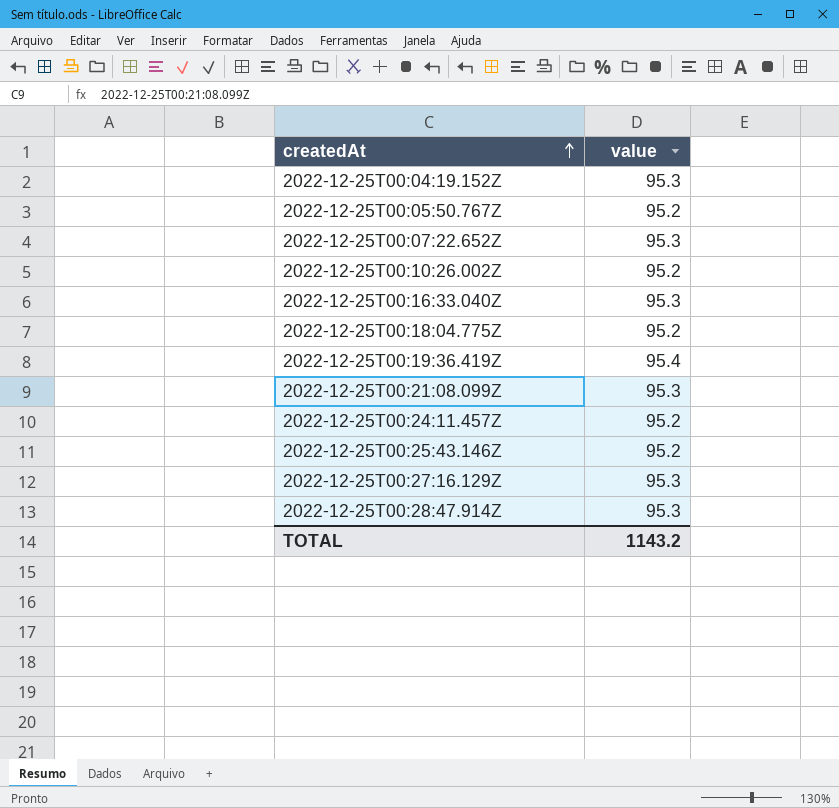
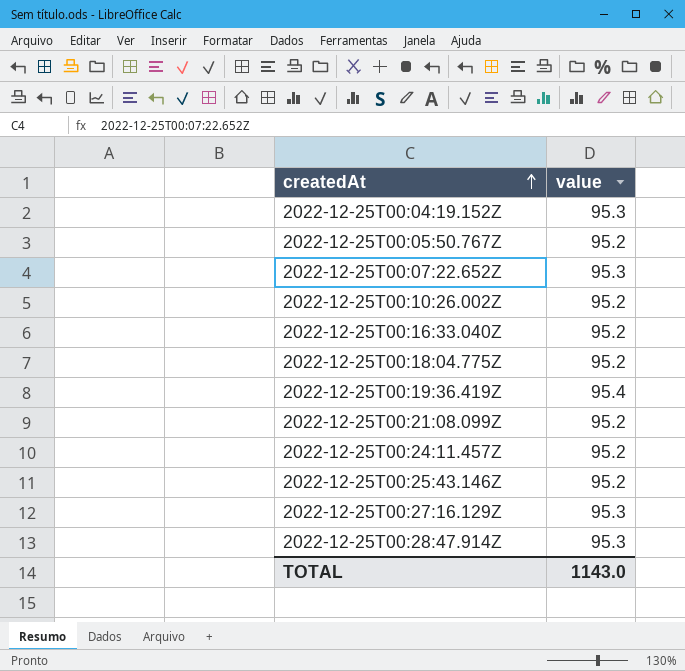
2022-12-25T00:16:33.040Z | value: 95.3 -> 95.2
2022-12-25T00:21:08.099Z | value: 95.3 -> 95.2
TOTAL | value: 1143.2 -> 1143.0

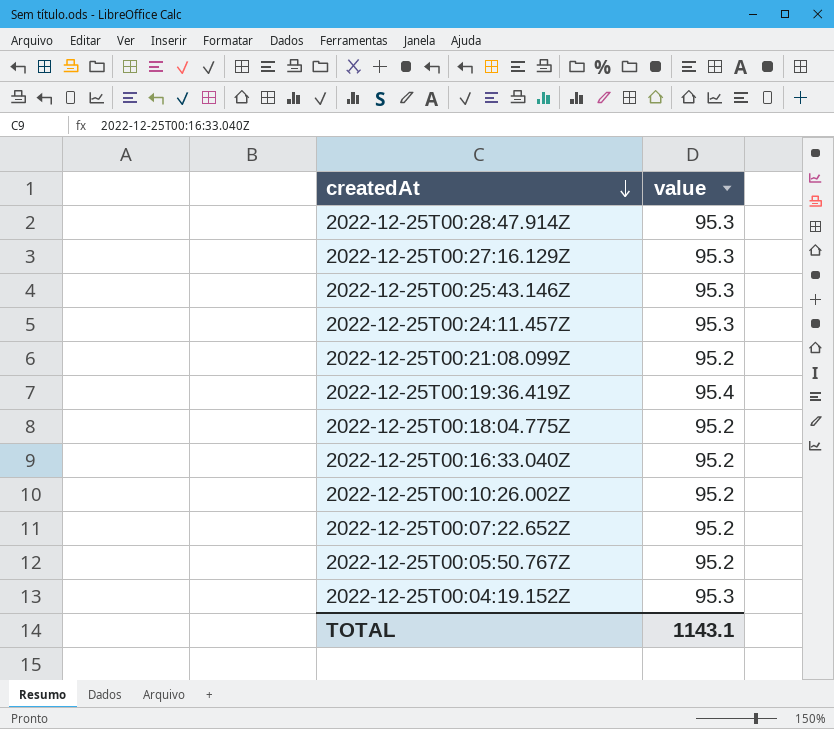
row order: createdAt ascending -> createdAt descending
2022-12-25T00:25:43.146Z | value: 95.2 -> 95.3
2022-12-25T00:24:11.457Z | value: 95.2 -> 95.3
2022-12-25T00:07:22.652Z | value: 95.3 -> 95.2
TOTAL | value: 1143.0 -> 1143.1

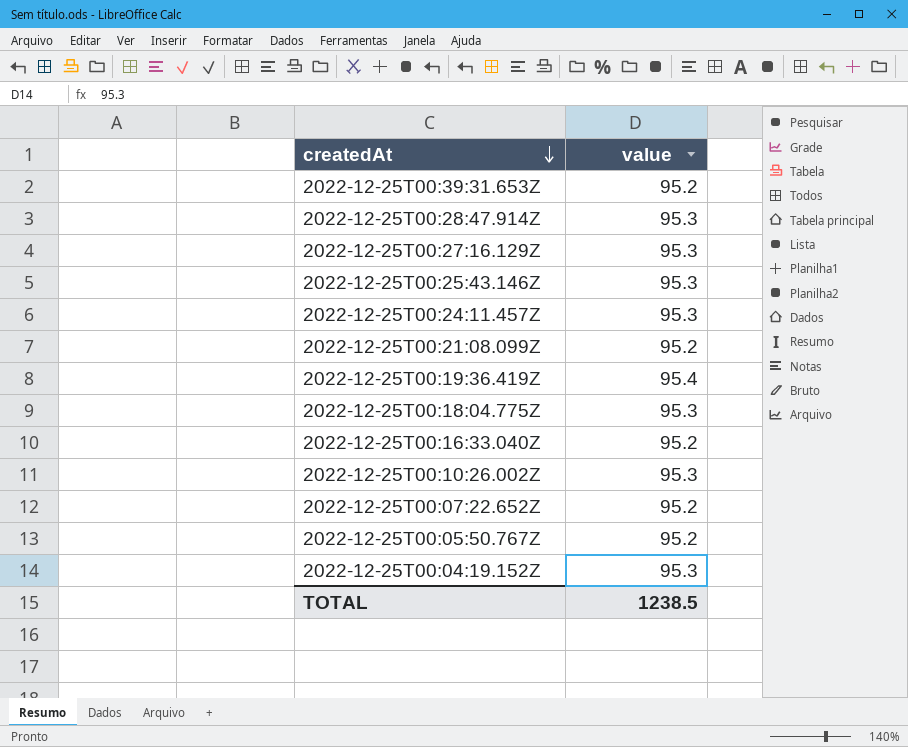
row 2022-12-25T00:39:31.653Z: none -> 95.2
2022-12-25T00:18:04.775Z | value: 95.2 -> 95.3
2022-12-25T00:10:26.002Z | value: 95.2 -> 95.3
TOTAL | value: 1143.1 -> 1238.5

